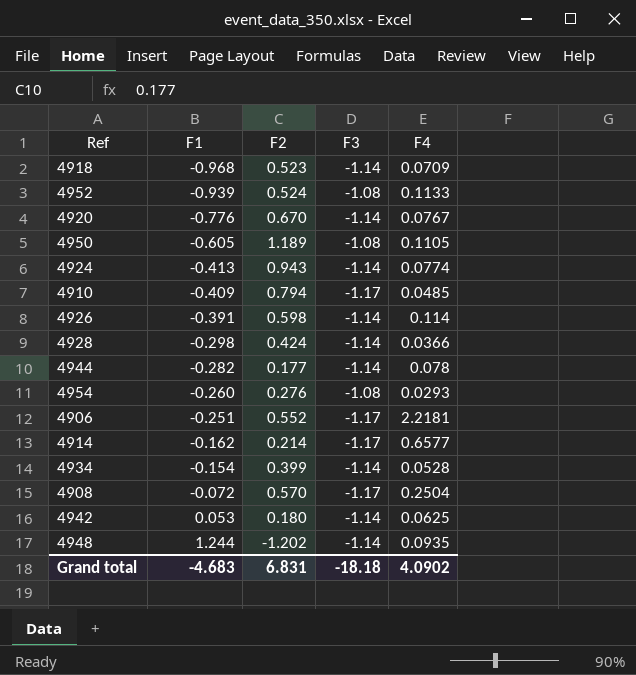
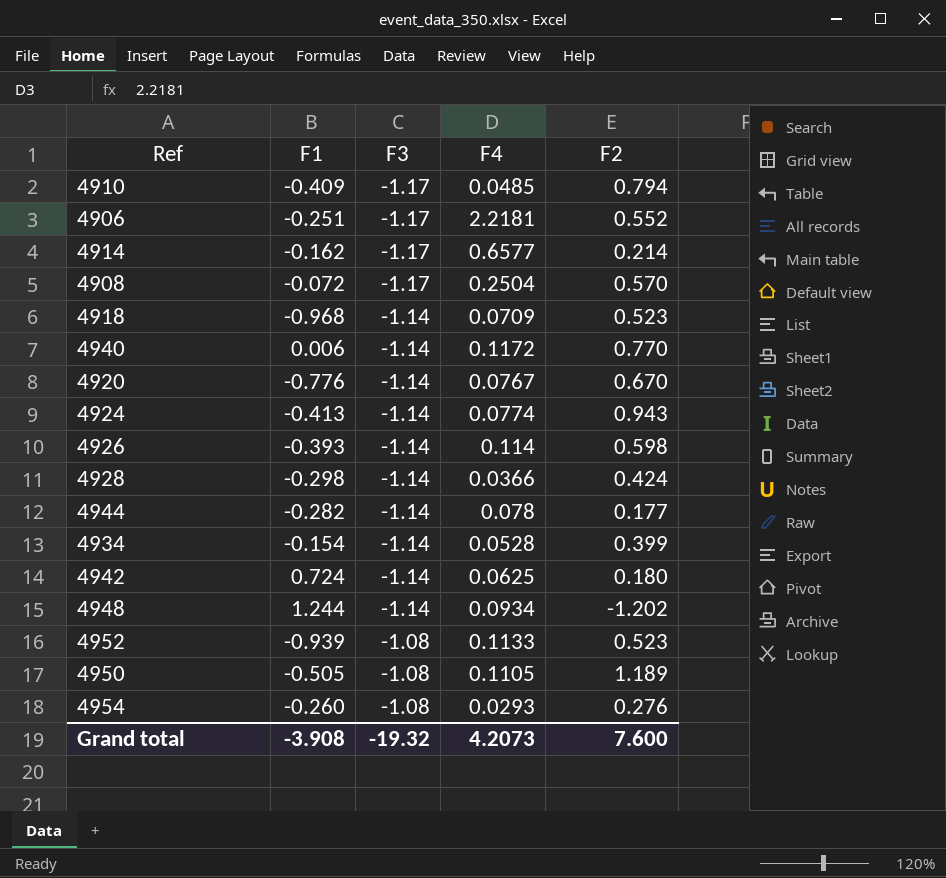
row order: F1 ascending -> F3 ascending
column F2 | position: 3 -> 5
row 4940: none -> 0.006 | -1.14 | 0.1172 | 0.770
4926 | F1: -0.391 -> -0.393
4942 | F1: 0.053 -> 0.724
4948 | F4: 0.0935 -> 0.0934
4952 | F2: 0.524 -> 0.523
4950 | F1: -0.605 -> -0.505
Grand total | F1: -4.683 -> -3.908
Grand total | F3: -18.18 -> -19.32
Grand total | F4: 4.0902 -> 4.2073
Grand total | F2: 6.831 -> 7.600

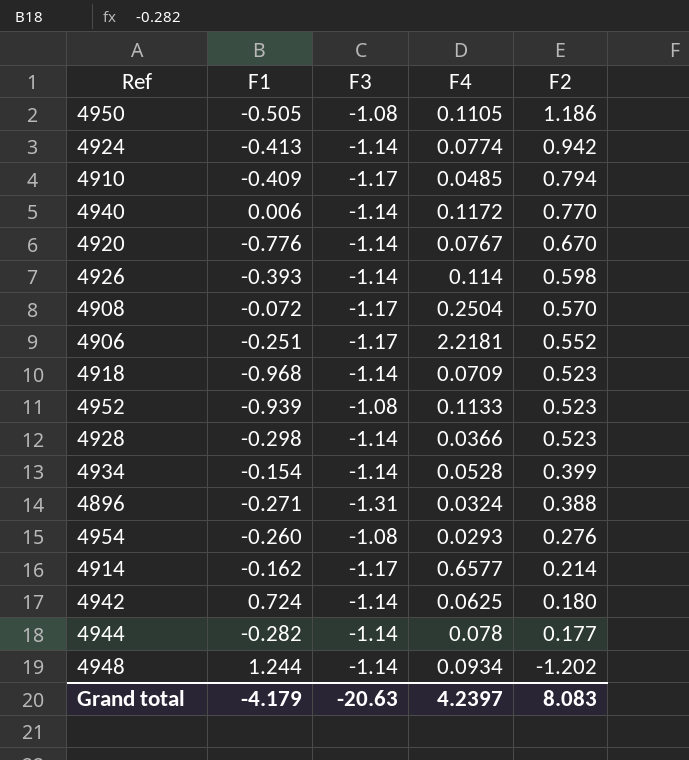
row order: F3 ascending -> F2 descending
4950 | F2: 1.189 -> 1.186
4924 | F2: 0.943 -> 0.942
4928 | F2: 0.424 -> 0.523
row 4896: none -> -0.271 | -1.31 | 0.0324 | 0.388
Grand total | F1: -3.908 -> -4.179
Grand total | F3: -19.32 -> -20.63
Grand total | F4: 4.2073 -> 4.2397
Grand total | F2: 7.600 -> 8.083

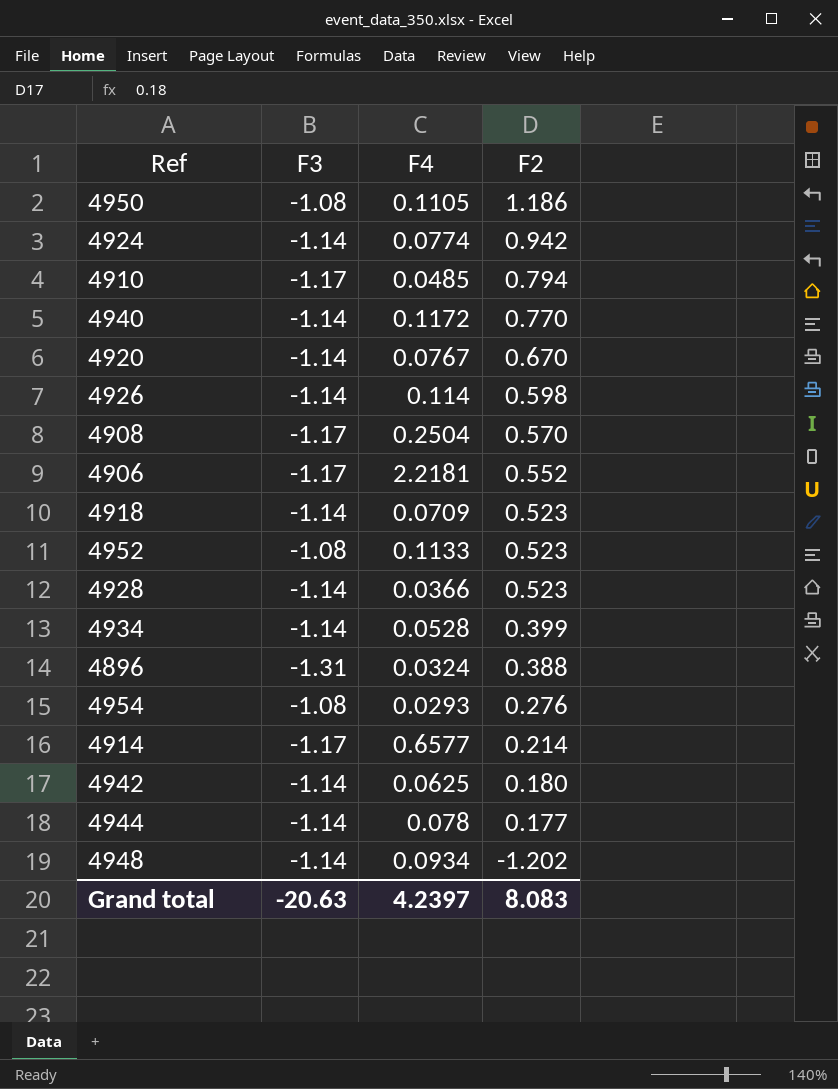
column F1 | position: 2 -> none

